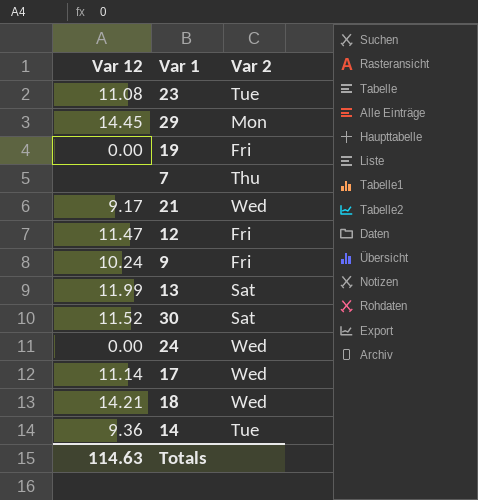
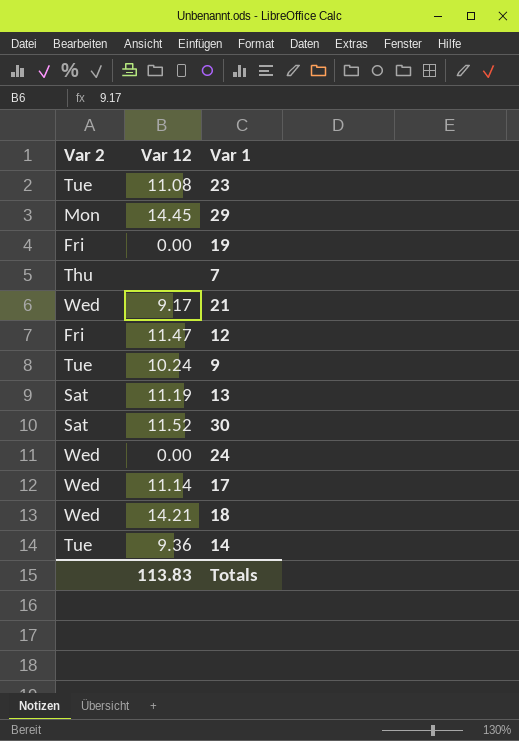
column Var 2 | position: 3 -> 1
9 | Var 2: Fri -> Tue
13 | Var 12: 11.99 -> 11.19
Totals | Var 12: 114.63 -> 113.83

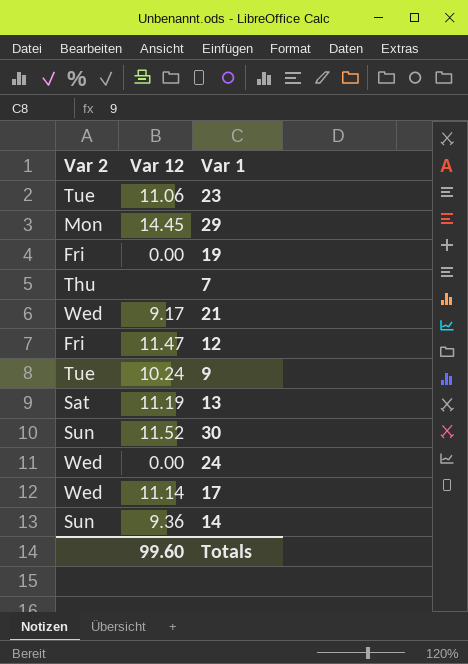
row 18: Wed | 14.21 -> none
23 | Var 12: 11.08 -> 11.06
30 | Var 2: Sat -> Sun
14 | Var 2: Tue -> Sun
Totals | Var 12: 113.83 -> 99.60

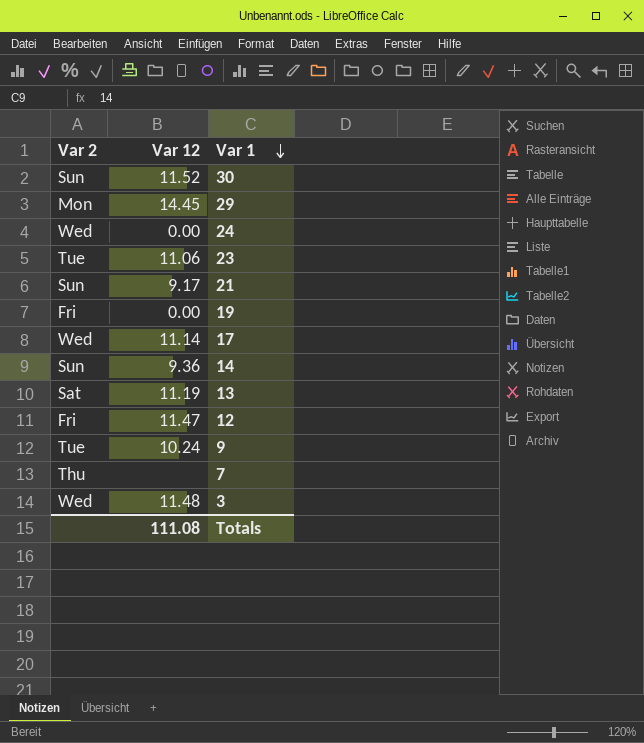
row order: none -> Var 1 descending
21 | Var 2: Wed -> Sun
row 3: none -> Wed | 11.48
Totals | Var 12: 99.60 -> 111.08

